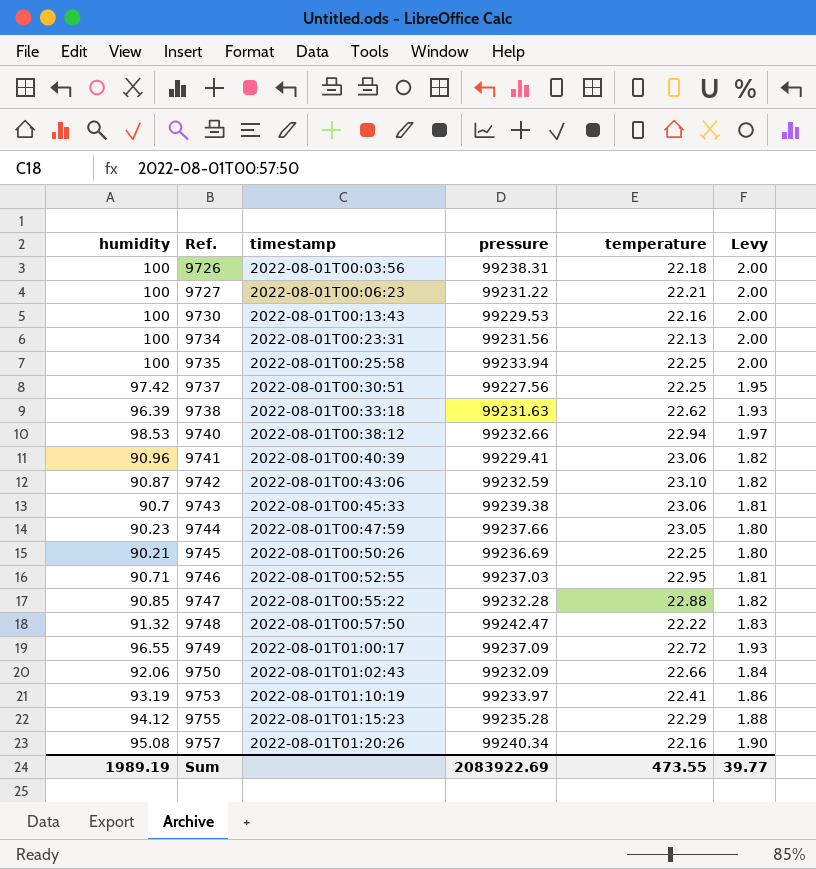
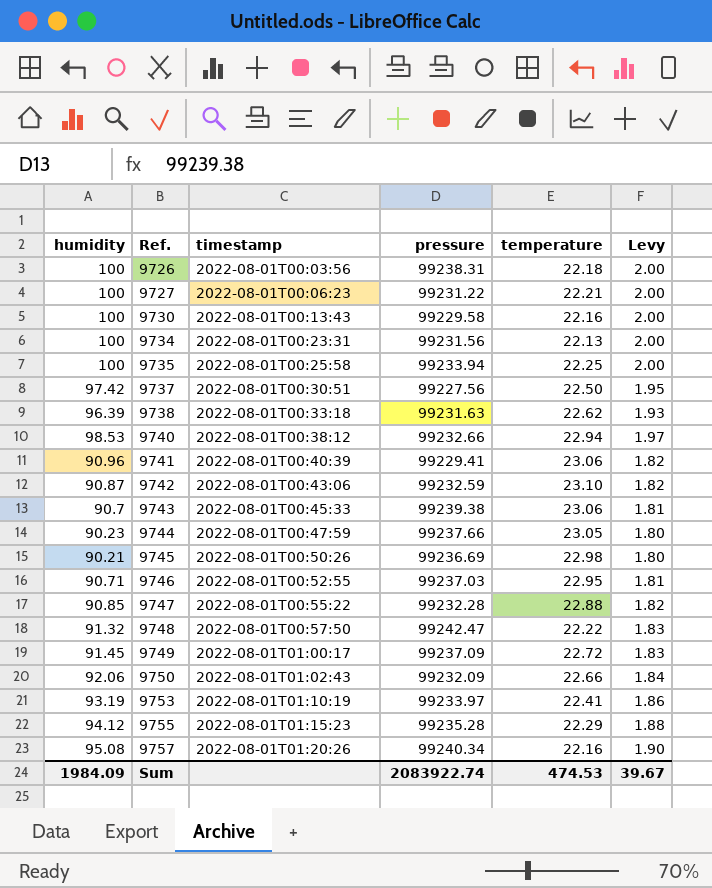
9730 | pressure: 99229.53 -> 99229.58
9737 | temperature: 22.25 -> 22.50
9745 | temperature: 22.25 -> 22.98
9749 | humidity: 96.55 -> 91.45
9749 | Levy: 1.93 -> 1.83
Sum | humidity: 1989.19 -> 1984.09
Sum | pressure: 2083922.69 -> 2083922.74
Sum | temperature: 473.55 -> 474.53
Sum | Levy: 39.77 -> 39.67

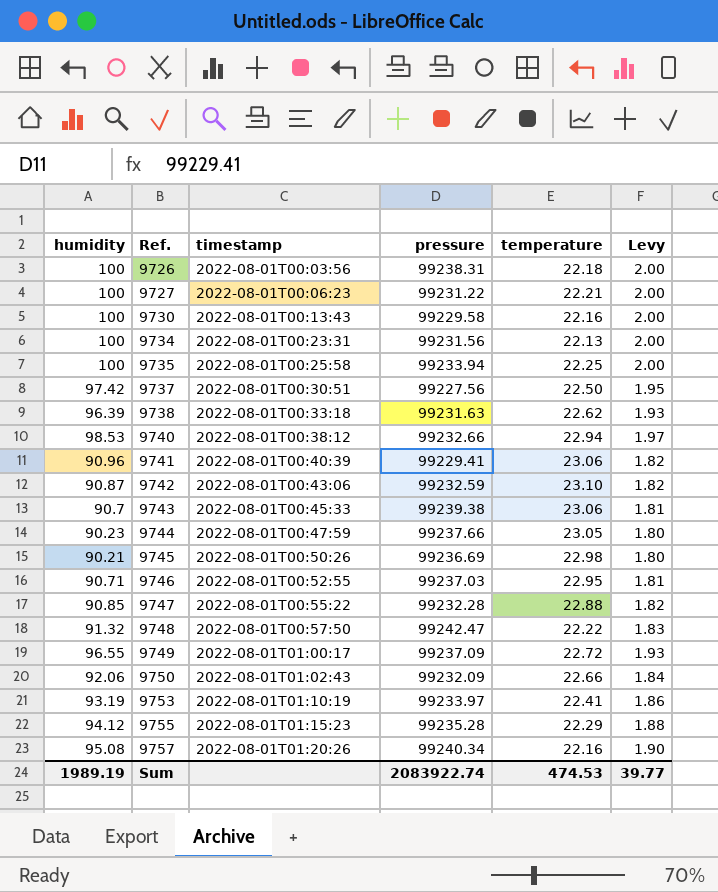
9749 | humidity: 91.45 -> 96.55
9749 | Levy: 1.83 -> 1.93
Sum | humidity: 1984.09 -> 1989.19
Sum | Levy: 39.67 -> 39.77

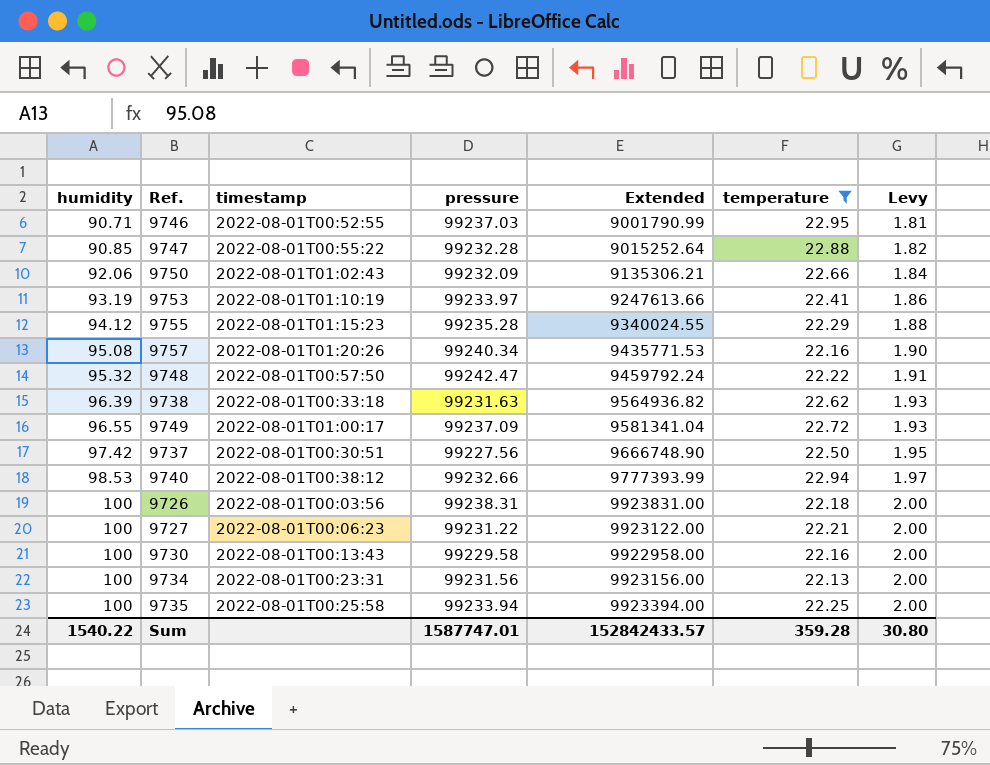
filter: none -> temperature <= 22.95
row order: Ref. ascending -> humidity ascending
column Extended | formula: none -> [humidity] * [pressure]
9748 | humidity: 91.32 -> 95.32
9748 | Levy: 1.83 -> 1.91
Sum | humidity: 1989.19 -> 1540.22
Sum | pressure: 2083922.74 -> 1587747.01
Sum | temperature: 474.53 -> 359.28
Sum | Levy: 39.77 -> 30.80

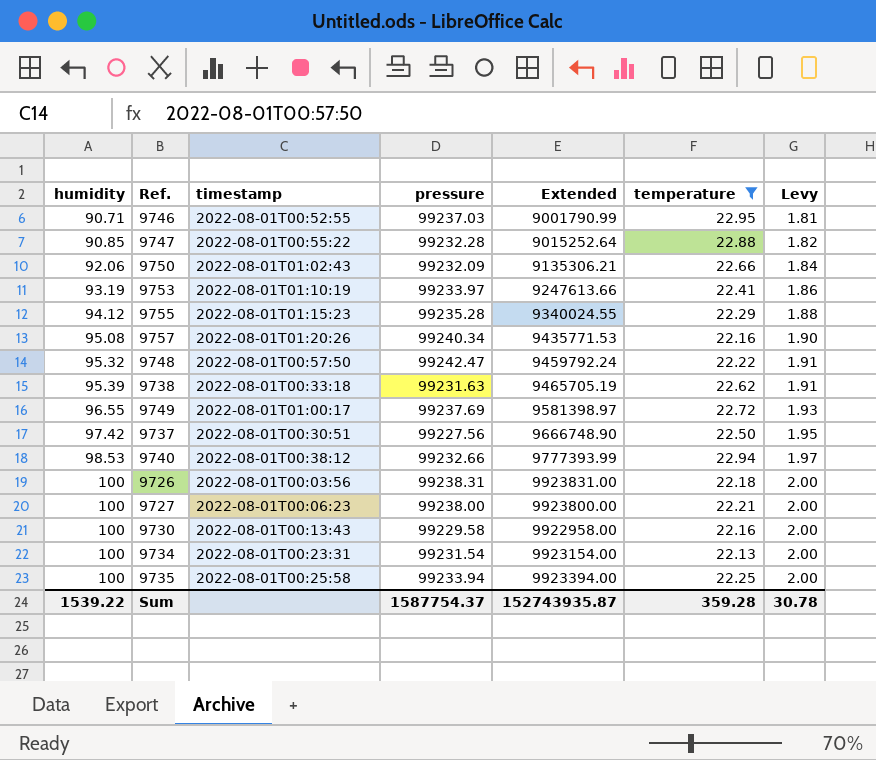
9738 | humidity: 96.39 -> 95.39
9738 | Extended: 9564936.82 -> 9465705.19
9738 | Levy: 1.93 -> 1.91
9749 | pressure: 99237.09 -> 99237.69
9749 | Extended: 9581341.04 -> 9581398.97
9727 | pressure: 99231.22 -> 99238.00
9727 | Extended: 9923122.00 -> 9923800.00
9734 | pressure: 99231.56 -> 99231.54
9734 | Extended: 9923156.00 -> 9923154.00
Sum | humidity: 1540.22 -> 1539.22
Sum | pressure: 1587747.01 -> 1587754.37
Sum | Extended: 152842433.57 -> 152743935.87
Sum | Levy: 30.80 -> 30.78

